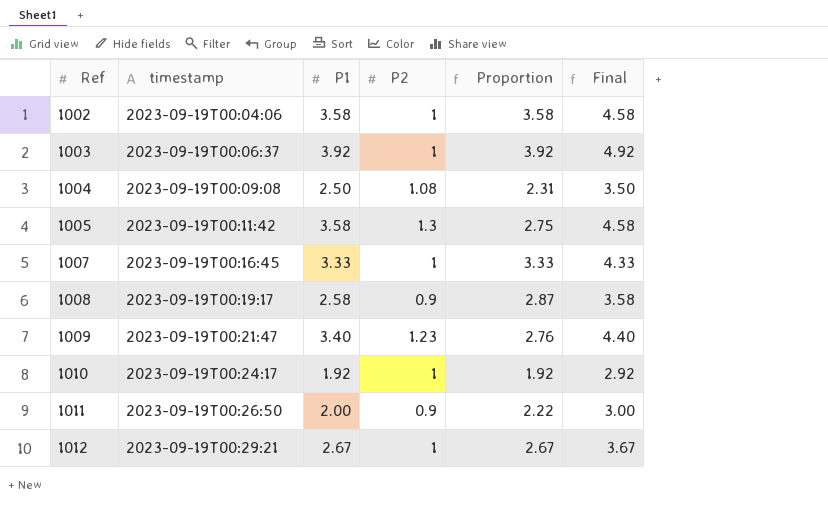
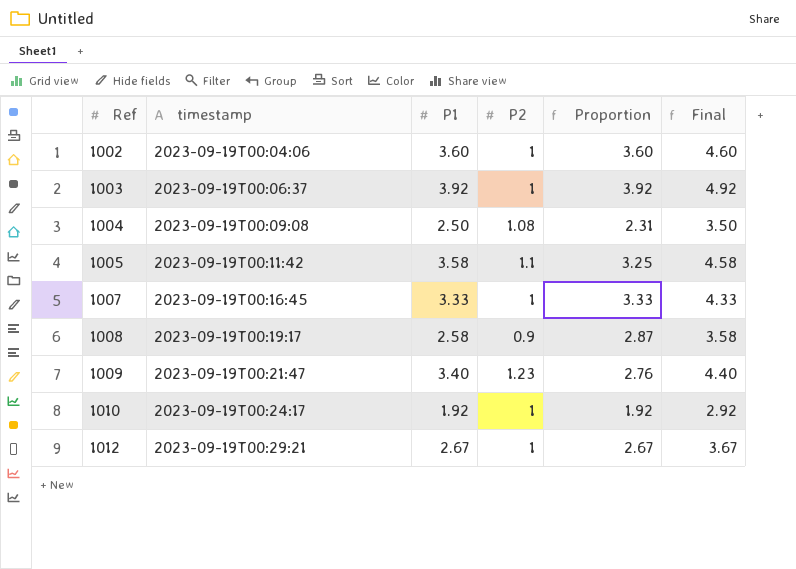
row 1011: 2023-09-19T00:26:50 | 2.00 | 0.9 | 2.22 | 3.00 -> none
1002 | P1: 3.58 -> 3.60
1002 | Proportion: 3.58 -> 3.60
1002 | Final: 4.58 -> 4.60
1005 | P2: 1.3 -> 1.1
1005 | Proportion: 2.75 -> 3.25

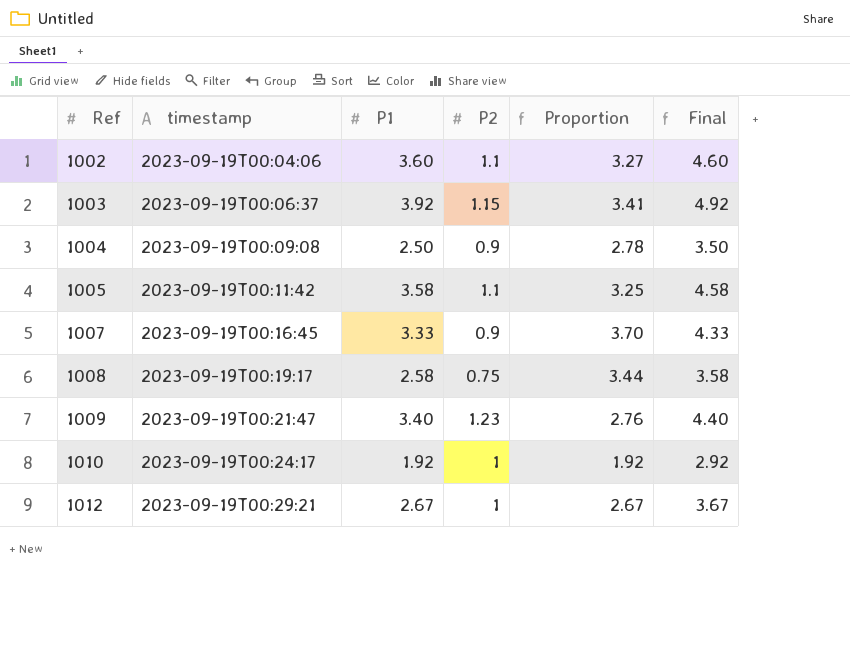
1002 | P2: 1 -> 1.1
1002 | Proportion: 3.60 -> 3.27
1003 | P2: 1 -> 1.15
1003 | Proportion: 3.92 -> 3.41
1004 | P2: 1.08 -> 0.9
1004 | Proportion: 2.31 -> 2.78
1007 | P2: 1 -> 0.9
1007 | Proportion: 3.33 -> 3.70
1008 | P2: 0.9 -> 0.75
1008 | Proportion: 2.87 -> 3.44

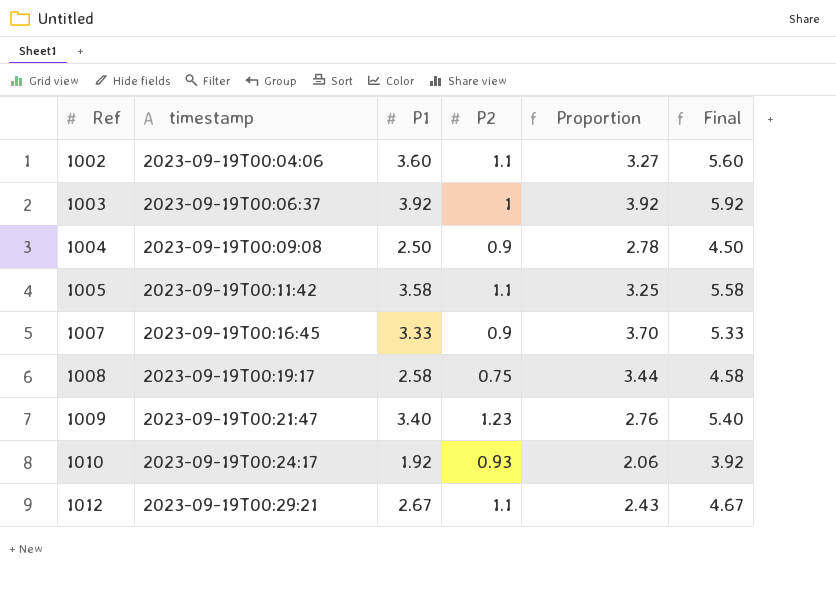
column Final | formula: [P1] + 1 -> [P1] + 2
1003 | P2: 1.15 -> 1
1003 | Proportion: 3.41 -> 3.92
1010 | P2: 1 -> 0.93
1010 | Proportion: 1.92 -> 2.06
1012 | P2: 1 -> 1.1
1012 | Proportion: 2.67 -> 2.43

